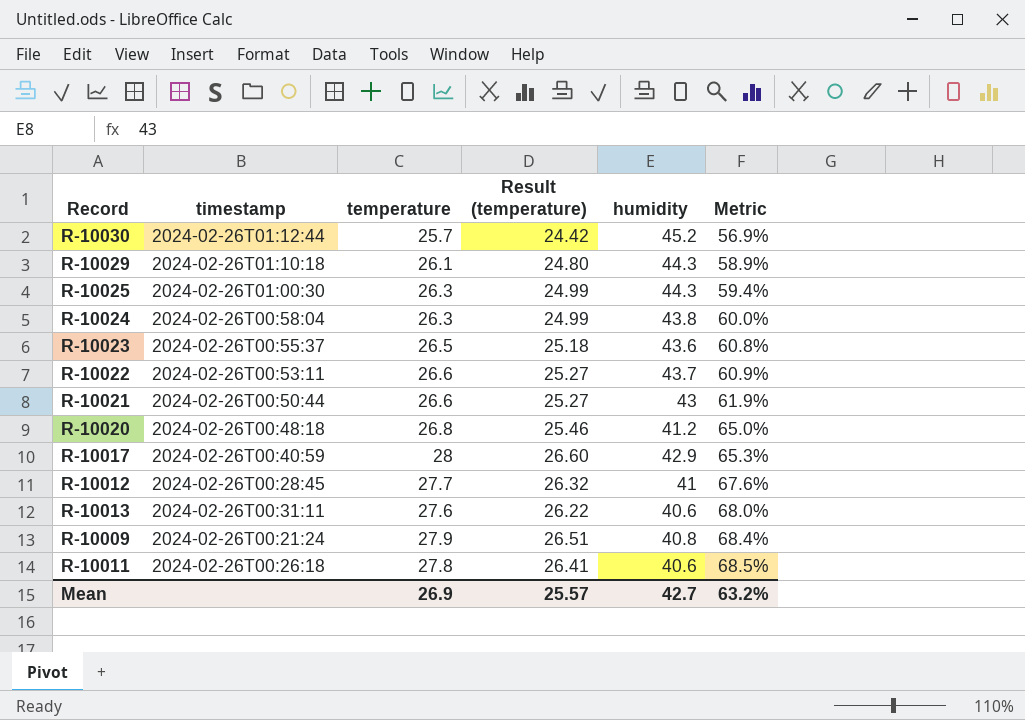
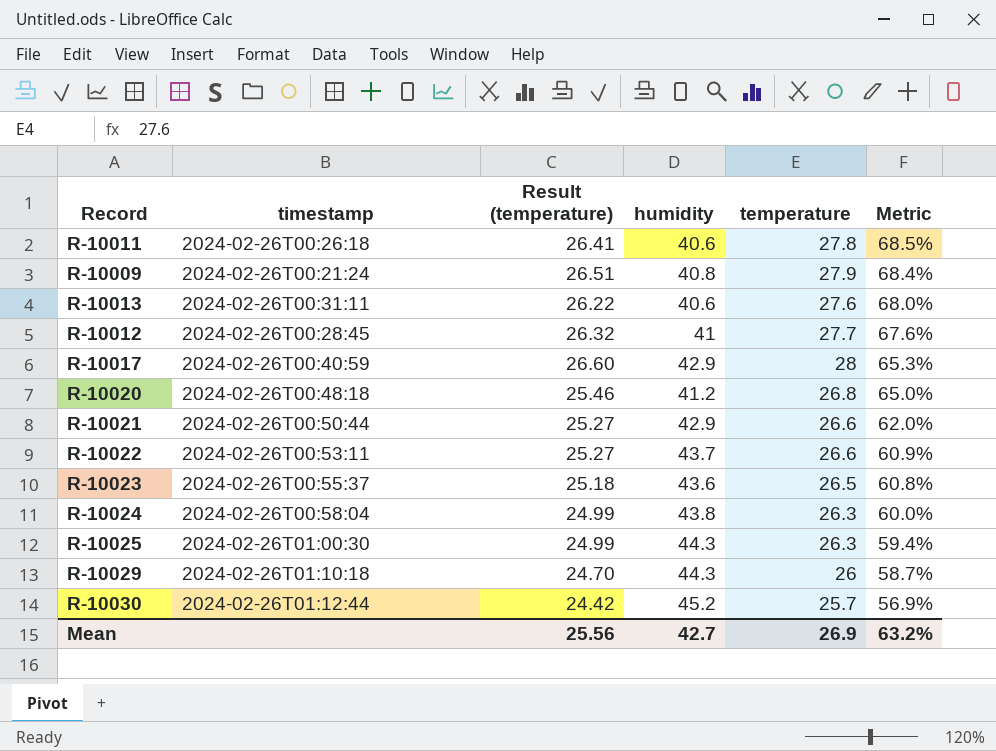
row order: Metric ascending -> Metric descending
column temperature | position: 3 -> 5
R-10021 | humidity: 43 -> 42.9
R-10021 | Metric: 61.9% -> 62.0%
R-10029 | Result (temperature): 24.80 -> 24.70
R-10029 | temperature: 26.1 -> 26
R-10029 | Metric: 58.9% -> 58.7%
Mean | Result (temperature): 25.57 -> 25.56

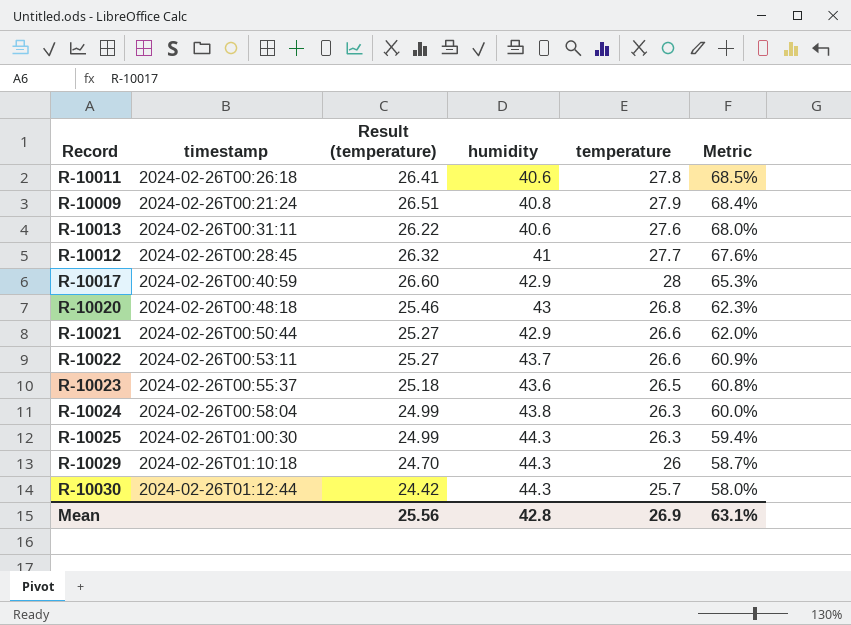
R-10020 | humidity: 41.2 -> 43
R-10020 | Metric: 65.0% -> 62.3%
R-10030 | humidity: 45.2 -> 44.3
R-10030 | Metric: 56.9% -> 58.0%
Mean | humidity: 42.7 -> 42.8
Mean | Metric: 63.2% -> 63.1%

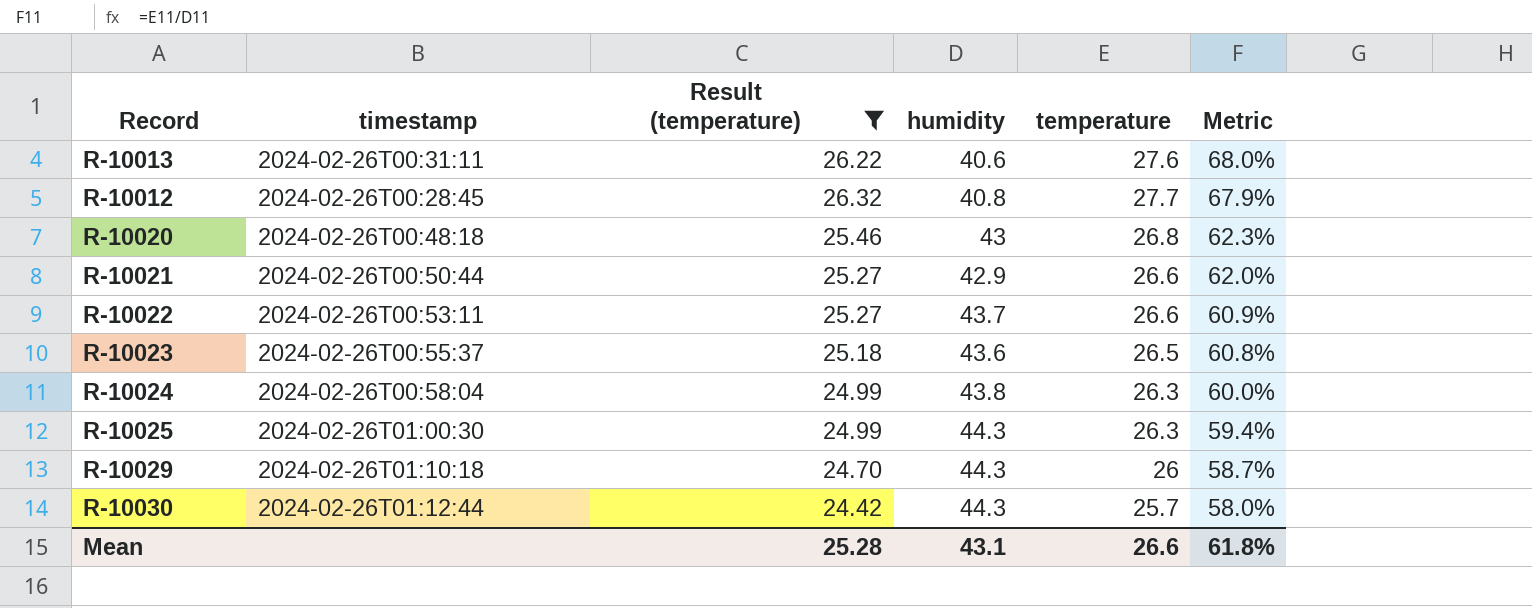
filter: none -> Result (temperature) <= 26.32
R-10012 | humidity: 41 -> 40.8
R-10012 | Metric: 67.6% -> 67.9%
Mean | Result (temperature): 25.56 -> 25.28
Mean | humidity: 42.8 -> 43.1
Mean | temperature: 26.9 -> 26.6
Mean | Metric: 63.1% -> 61.8%

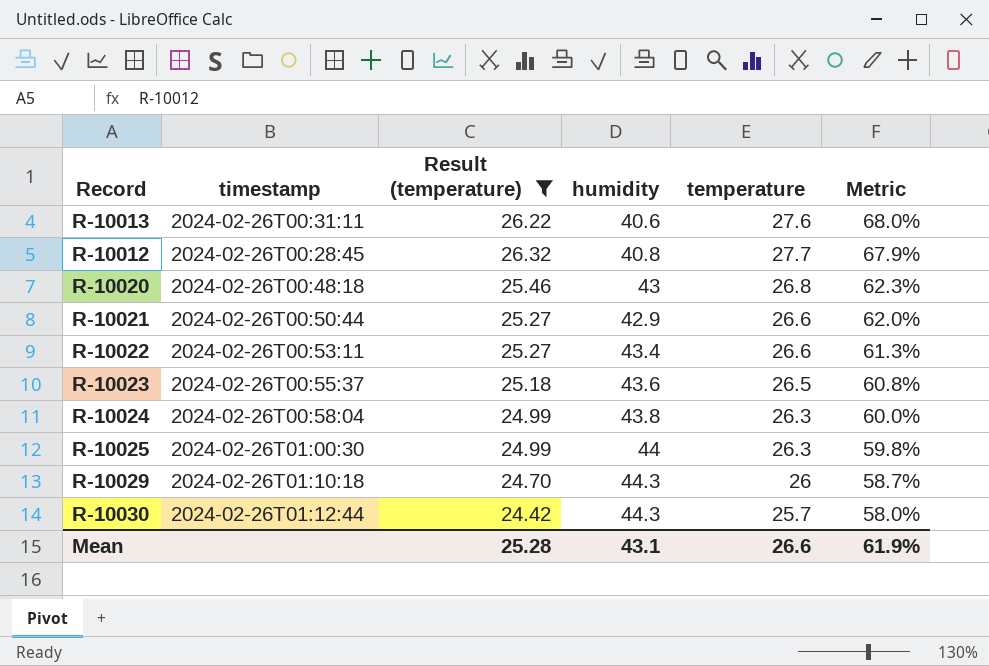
R-10022 | humidity: 43.7 -> 43.4
R-10022 | Metric: 60.9% -> 61.3%
R-10025 | humidity: 44.3 -> 44
R-10025 | Metric: 59.4% -> 59.8%
Mean | Metric: 61.8% -> 61.9%

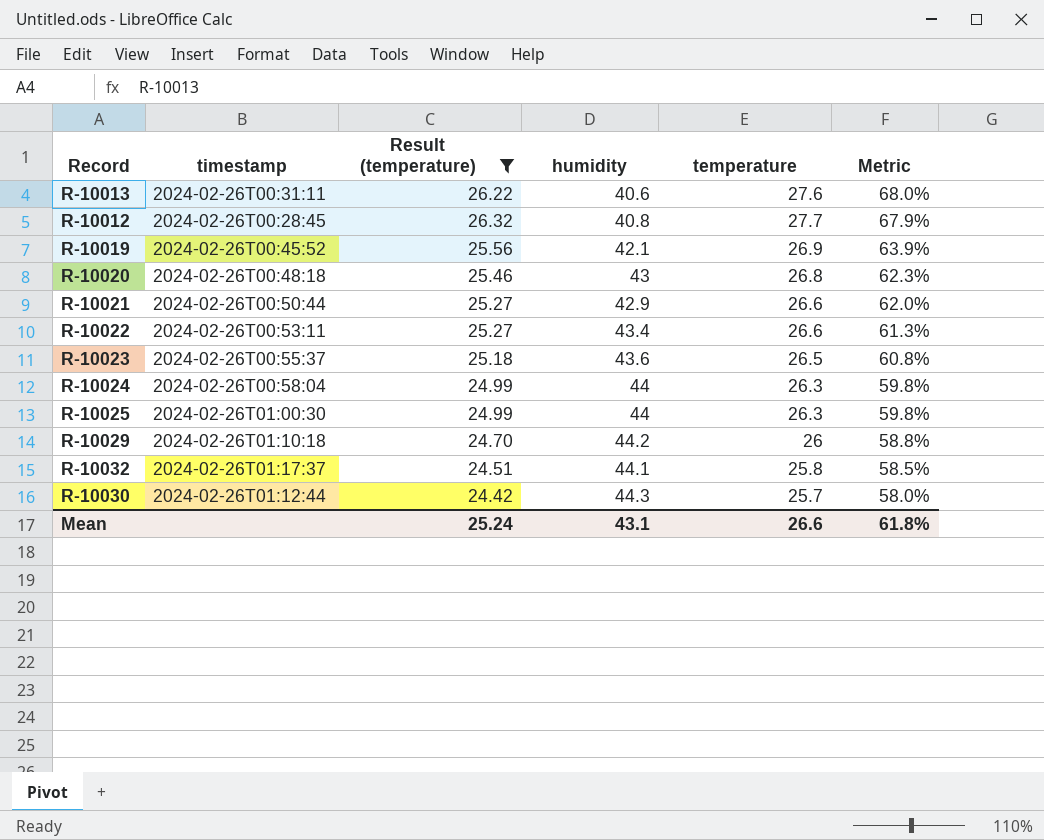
row R-10019: none -> 2024-02-26T00:45:52 | 25.56 | 42.1 | 26.9 | 63.9%
R-10024 | humidity: 43.8 -> 44
R-10024 | Metric: 60.0% -> 59.8%
R-10029 | humidity: 44.3 -> 44.2
R-10029 | Metric: 58.7% -> 58.8%
row R-10032: none -> 2024-02-26T01:17:37 | 24.51 | 44.1 | 25.8 | 58.5%
Mean | Result (temperature): 25.28 -> 25.24
Mean | Metric: 61.9% -> 61.8%

